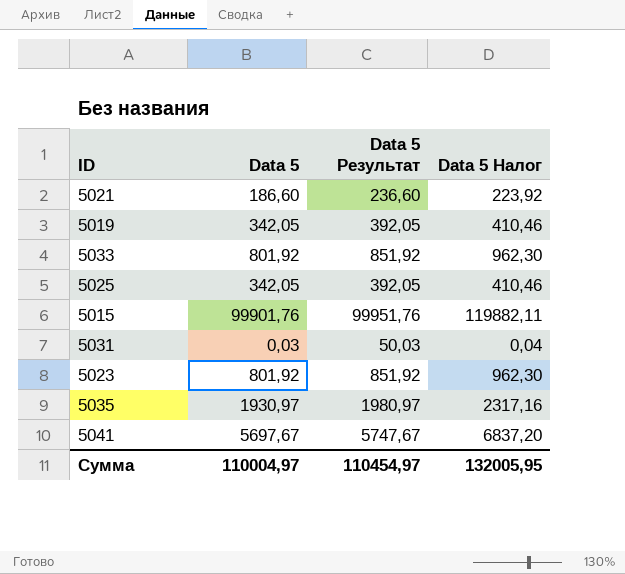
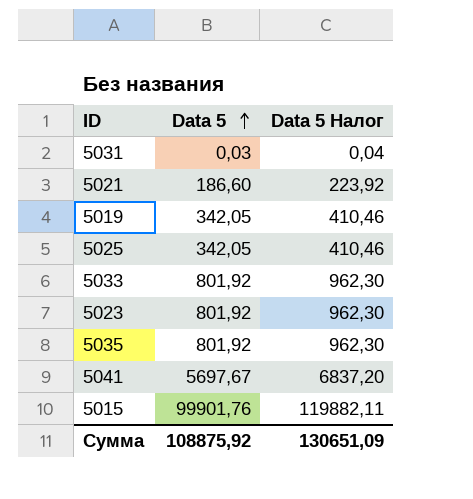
row order: none -> Data 5 ascending
column Data 5 Результат | formula: [Data 5] + 50 -> none
5035 | Data 5: 1930,97 -> 801,92
5035 | Data 5 Налог: 2317,16 -> 962,30
Сумма | Data 5: 110004,97 -> 108875,92
Сумма | Data 5 Налог: 132005,95 -> 130651,09

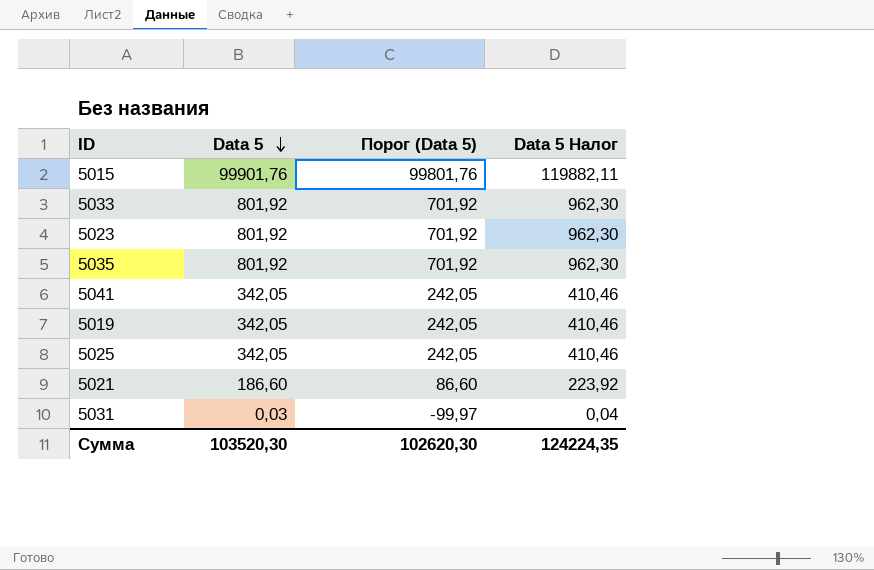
row order: Data 5 ascending -> Data 5 descending
column Порог (Data 5) | formula: none -> [Data 5] - 100
5041 | Data 5: 5697,67 -> 342,05
5041 | Data 5 Налог: 6837,20 -> 410,46
Сумма | Data 5: 108875,92 -> 103520,30
Сумма | Data 5 Налог: 130651,09 -> 124224,35

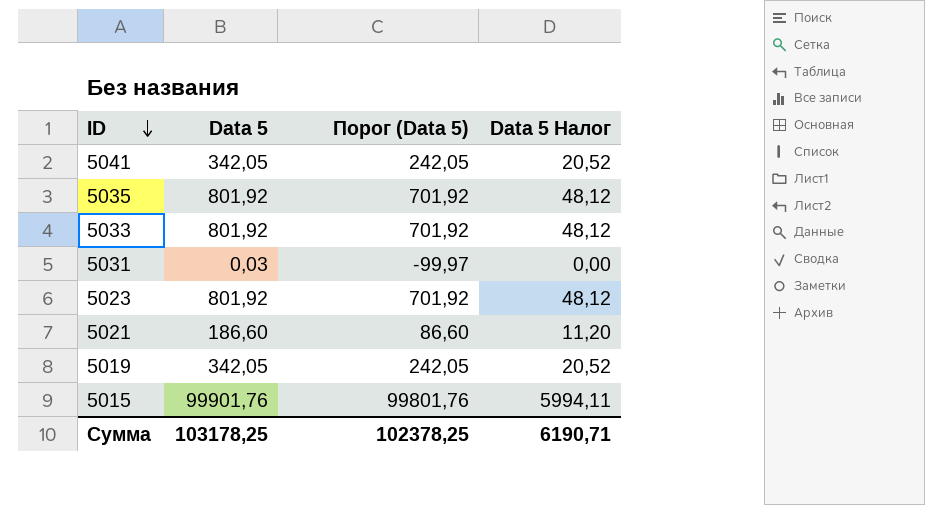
row order: Data 5 descending -> ID descending
column Data 5 Налог | formula: [Data 5] * 1,2 -> [Data 5] * 0,06
row 5025: 342,05 | 242,05 | 410,46 -> none
Сумма | Data 5: 103520,30 -> 103178,25
Сумма | Порог (Data 5): 102620,30 -> 102378,25
Сумма | Data 5 Налог: 124224,35 -> 6190,71

